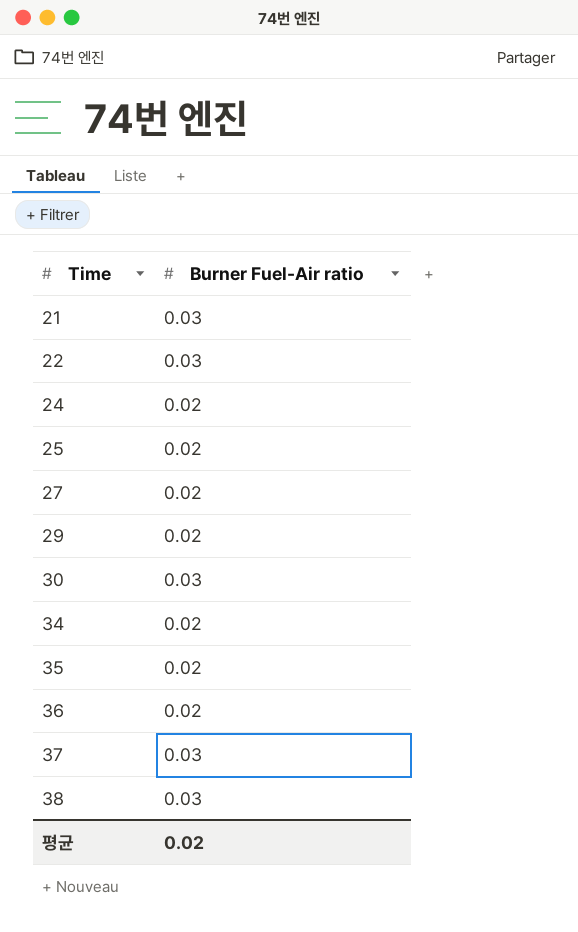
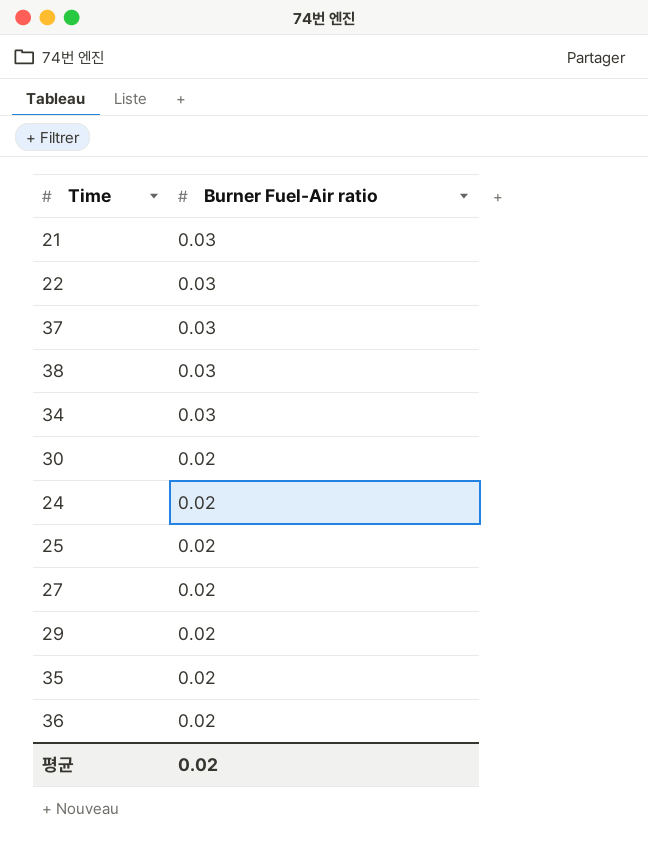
row order: Time ascending -> Burner Fuel-Air ratio descending
34 | Burner Fuel-Air ratio: 0.02 -> 0.03
30 | Burner Fuel-Air ratio: 0.03 -> 0.02

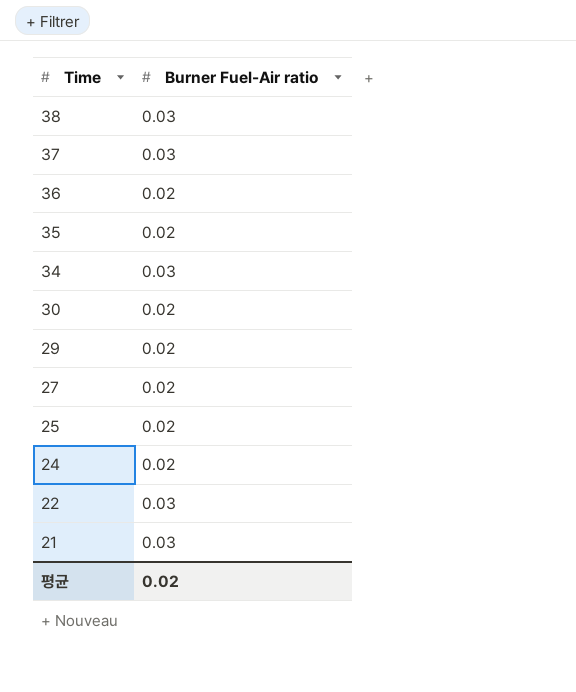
row order: Burner Fuel-Air ratio descending -> Time descending

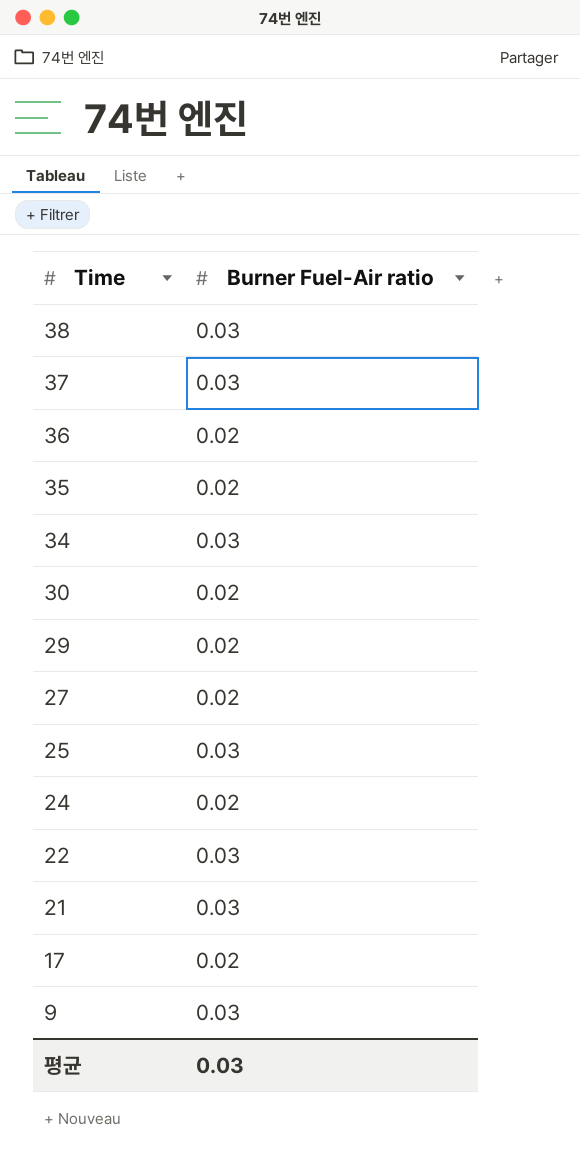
25 | Burner Fuel-Air ratio: 0.02 -> 0.03
row 17: none -> 0.02
row 9: none -> 0.03
평균 | Burner Fuel-Air ratio: 0.02 -> 0.03

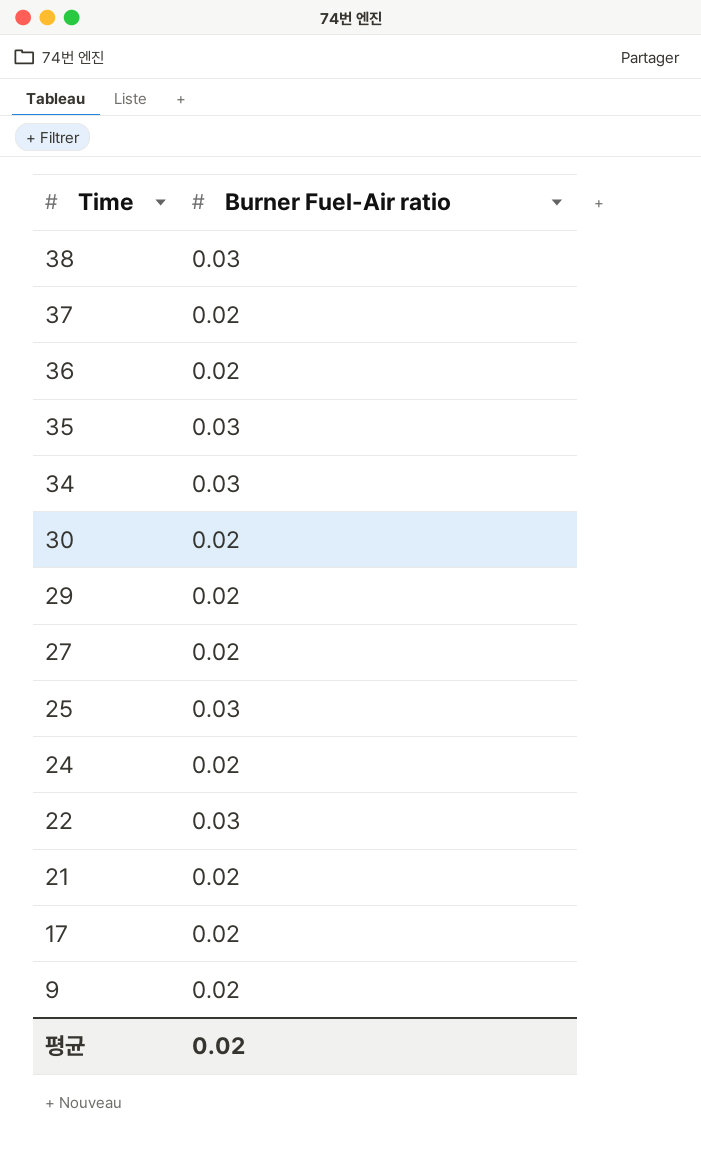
37 | Burner Fuel-Air ratio: 0.03 -> 0.02
35 | Burner Fuel-Air ratio: 0.02 -> 0.03
21 | Burner Fuel-Air ratio: 0.03 -> 0.02
9 | Burner Fuel-Air ratio: 0.03 -> 0.02
평균 | Burner Fuel-Air ratio: 0.03 -> 0.02

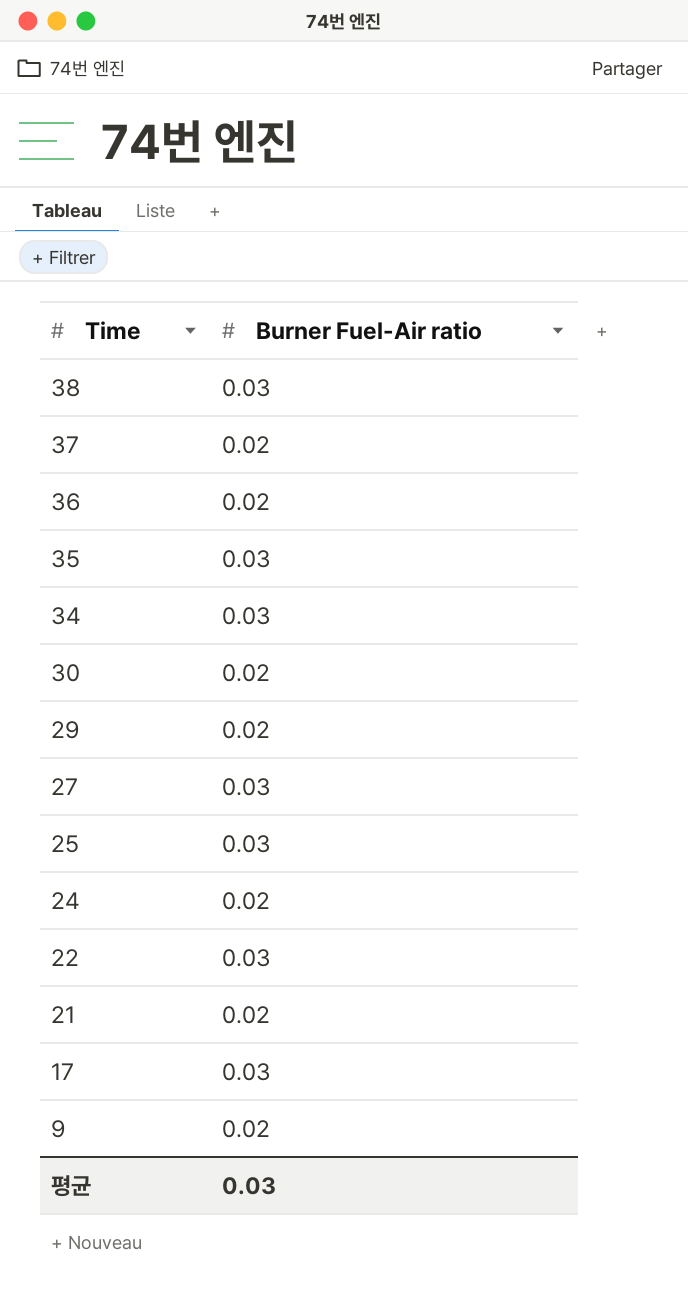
27 | Burner Fuel-Air ratio: 0.02 -> 0.03
17 | Burner Fuel-Air ratio: 0.02 -> 0.03
평균 | Burner Fuel-Air ratio: 0.02 -> 0.03

